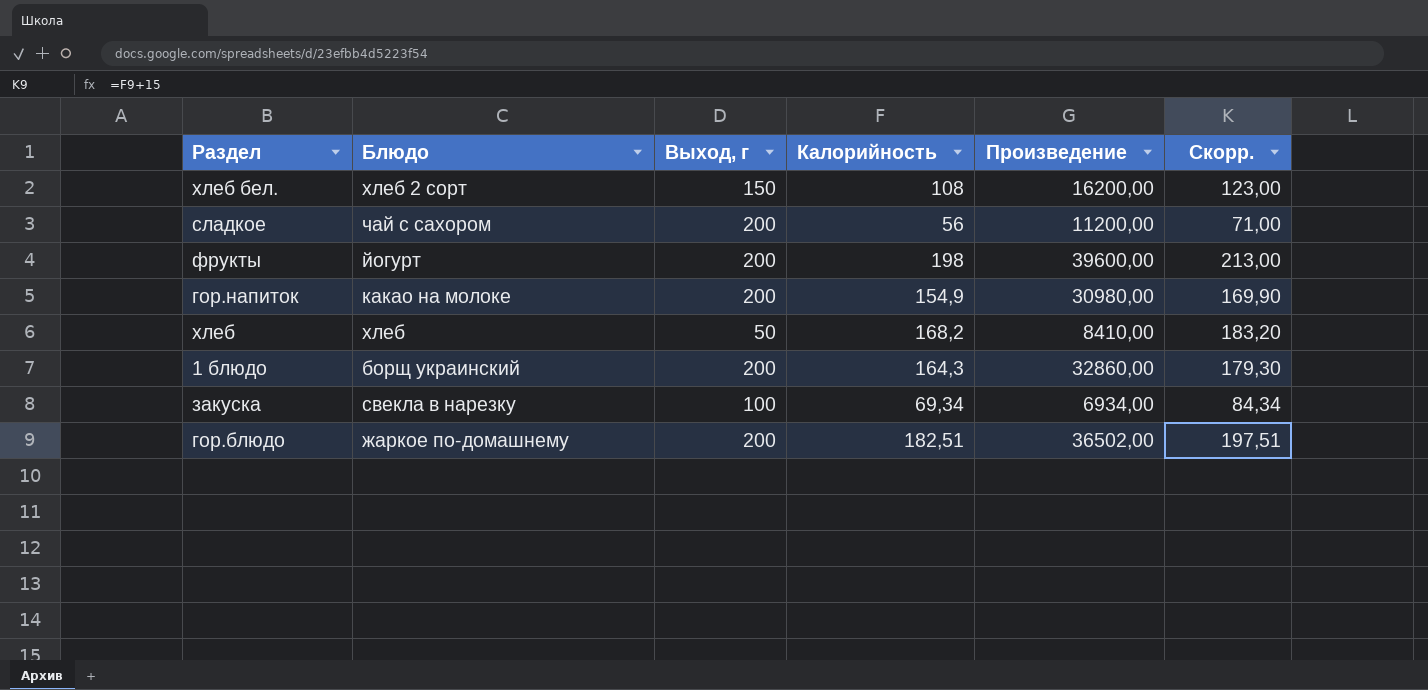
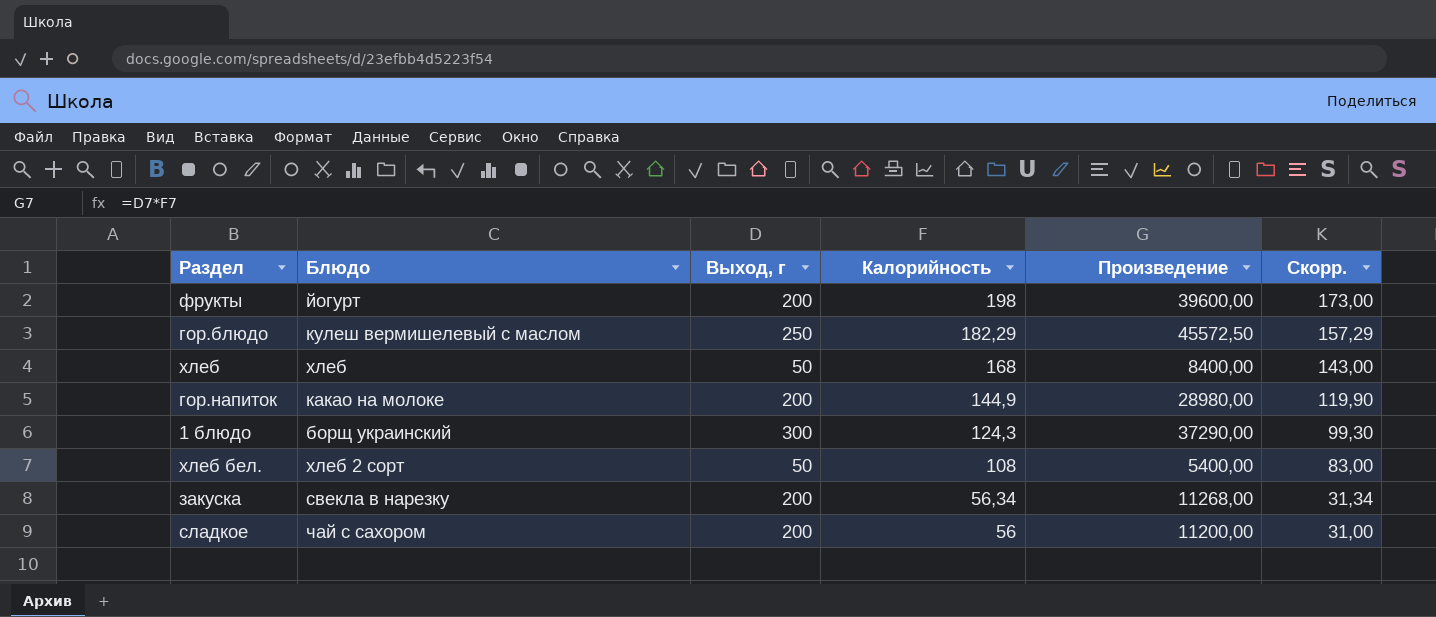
row order: none -> Калорийность descending
column Скорр. | formula: [Калорийность] + 15 -> [Калорийность] - 25
гор.блюдо | Блюдо: жаркое по-домашнему -> кулеш вермишелевый с маслом
гор.блюдо | Выход, г: 200 -> 250
гор.блюдо | Калорийность: 182,51 -> 182,29
гор.блюдо | Произведение: 36502,00 -> 45572,50
хлеб | Калорийность: 168,2 -> 168
хлеб | Произведение: 8410,00 -> 8400,00
гор.напиток | Калорийность: 154,9 -> 144,9
гор.напиток | Произведение: 30980,00 -> 28980,00
1 блюдо | Выход, г: 200 -> 300
1 блюдо | Калорийность: 164,3 -> 124,3
1 блюдо | Произведение: 32860,00 -> 37290,00
хлеб бел. | Выход, г: 150 -> 50
хлеб бел. | Произведение: 16200,00 -> 5400,00
закуска | Выход, г: 100 -> 200
закуска | Калорийность: 69,34 -> 56,34
закуска | Произведение: 6934,00 -> 11268,00

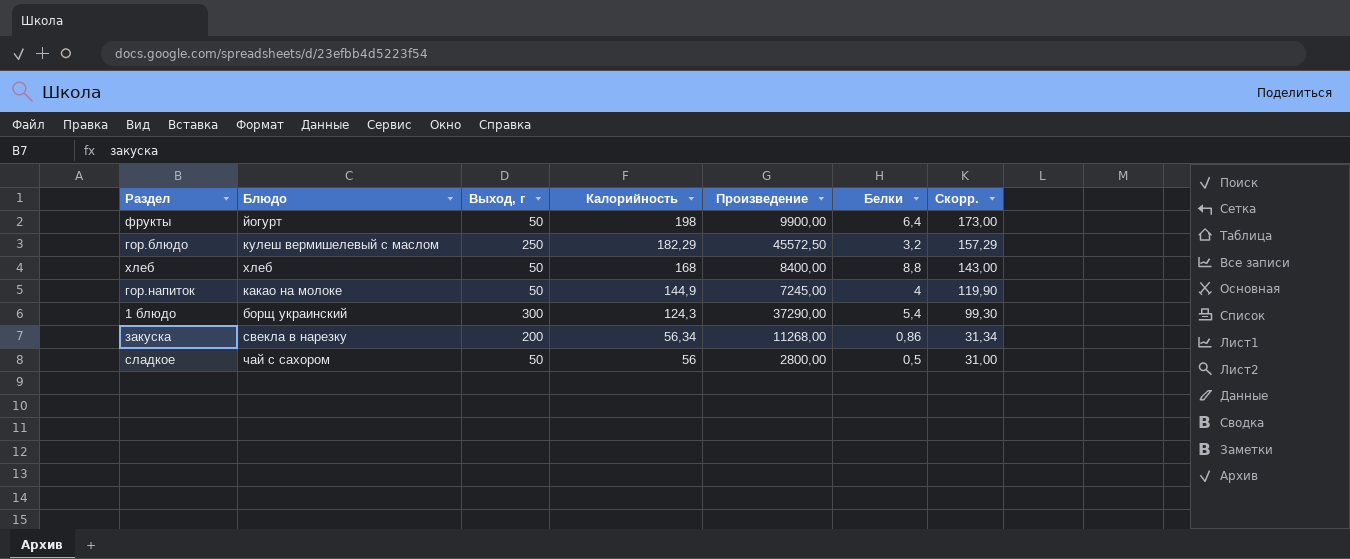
column Белки | position: none -> 6
row хлеб бел.: хлеб 2 сорт | 50 | 108 | 5400,00 | 83,00 -> none
фрукты | Выход, г: 200 -> 50
фрукты | Произведение: 39600,00 -> 9900,00
гор.напиток | Выход, г: 200 -> 50
гор.напиток | Произведение: 28980,00 -> 7245,00
сладкое | Выход, г: 200 -> 50
сладкое | Произведение: 11200,00 -> 2800,00

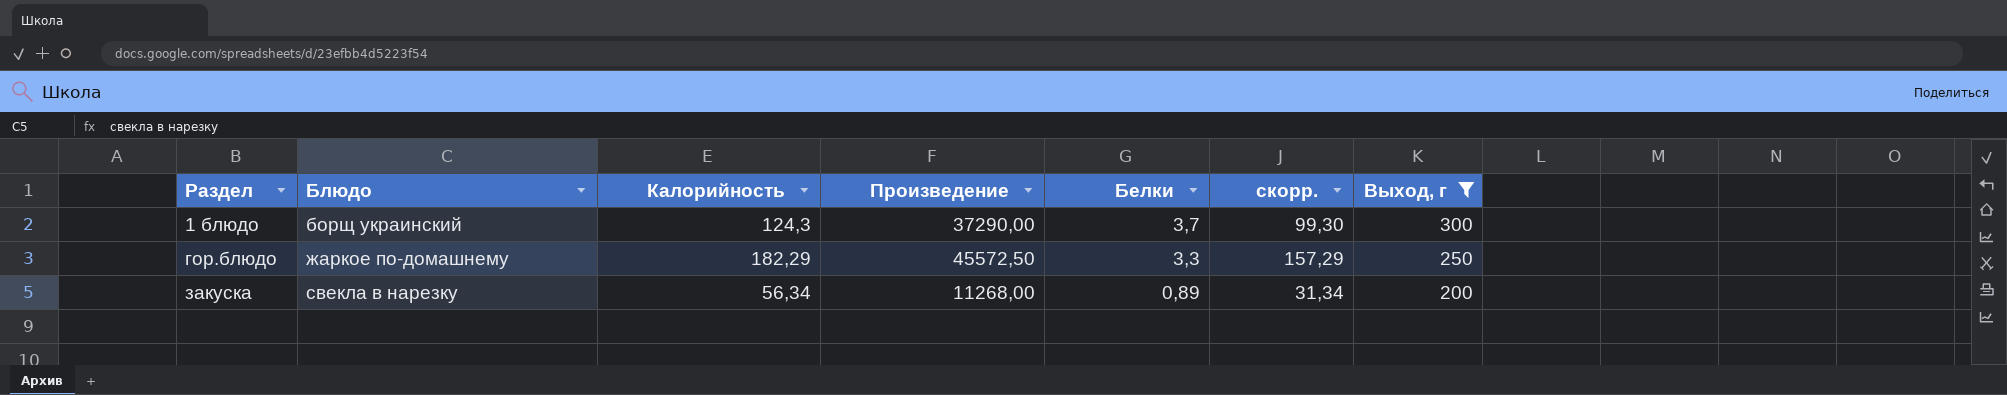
filter: none -> Выход, г != 50
row order: Калорийность descending -> Раздел ascending
column name: Скорр. -> скорр.
column Выход, г | position: 3 -> 7
1 блюдо | Белки: 5,4 -> 3,7
гор.блюдо | Блюдо: кулеш вермишелевый с маслом -> жаркое по-домашнему
гор.блюдо | Белки: 3,2 -> 3,3
закуска | Белки: 0,86 -> 0,89

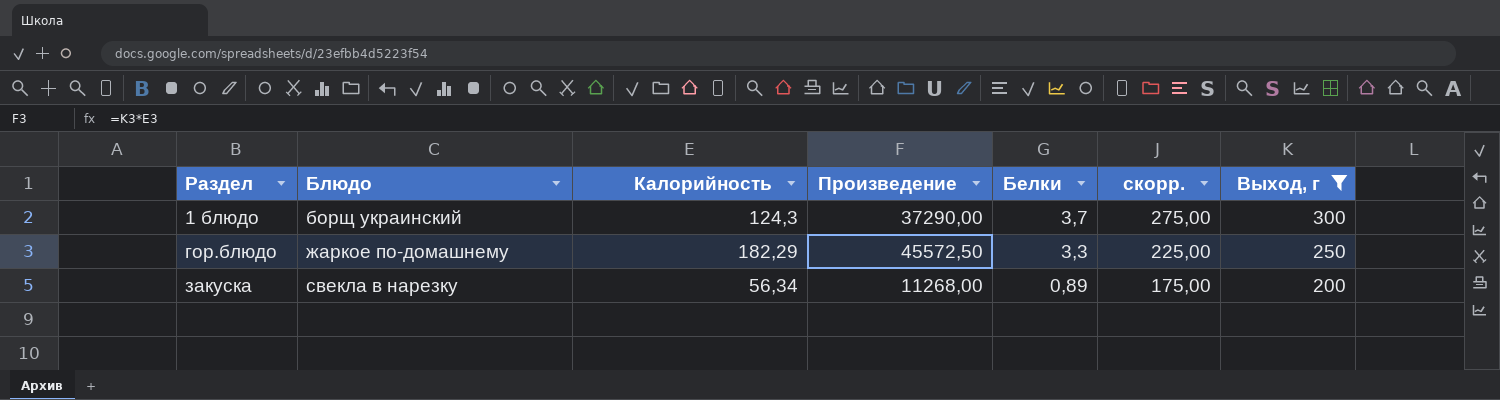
column скорр. | formula: [Калорийность] - 25 -> [Выход, г] - 25

